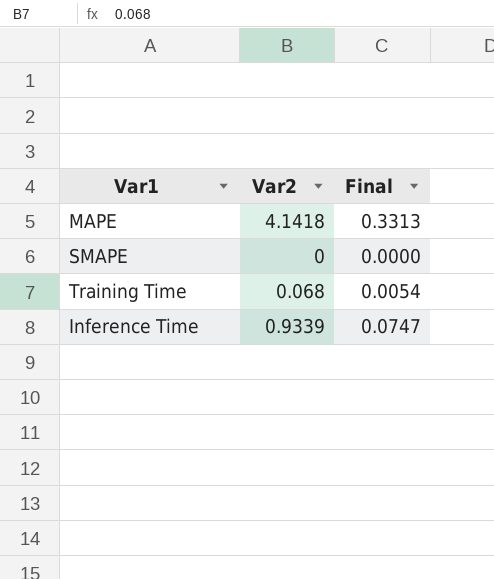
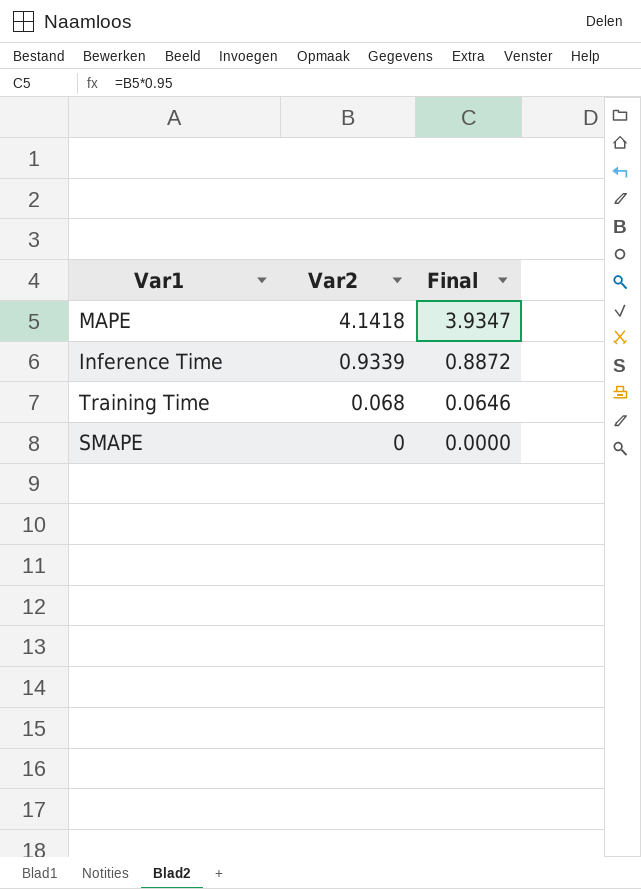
row order: none -> Var2 descending
column Final | formula: [Var2] * 0.08 -> [Var2] * 0.95

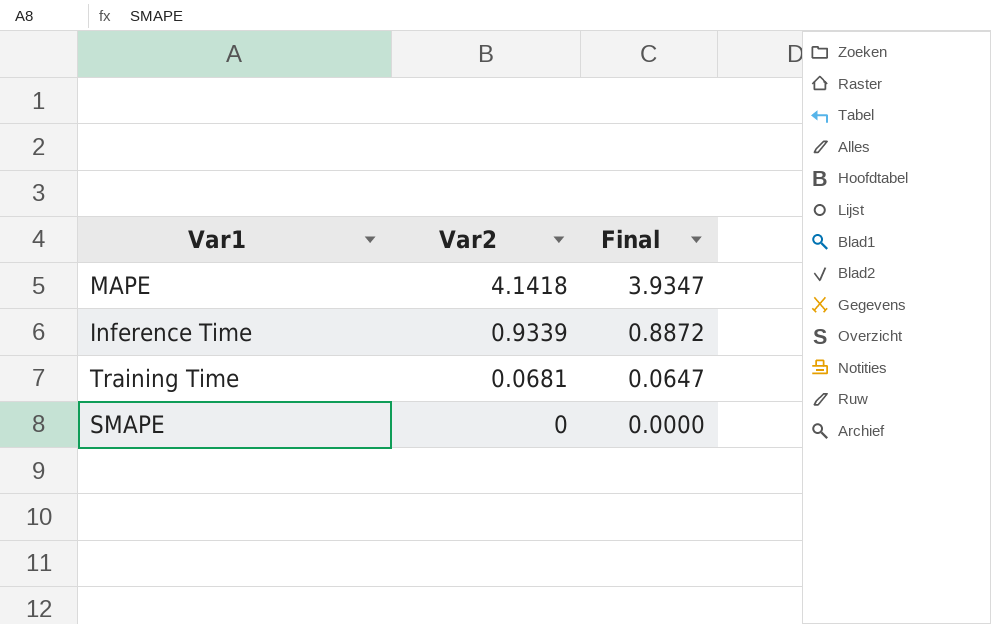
Training Time | Var2: 0.068 -> 0.0681
Training Time | Final: 0.0646 -> 0.0647

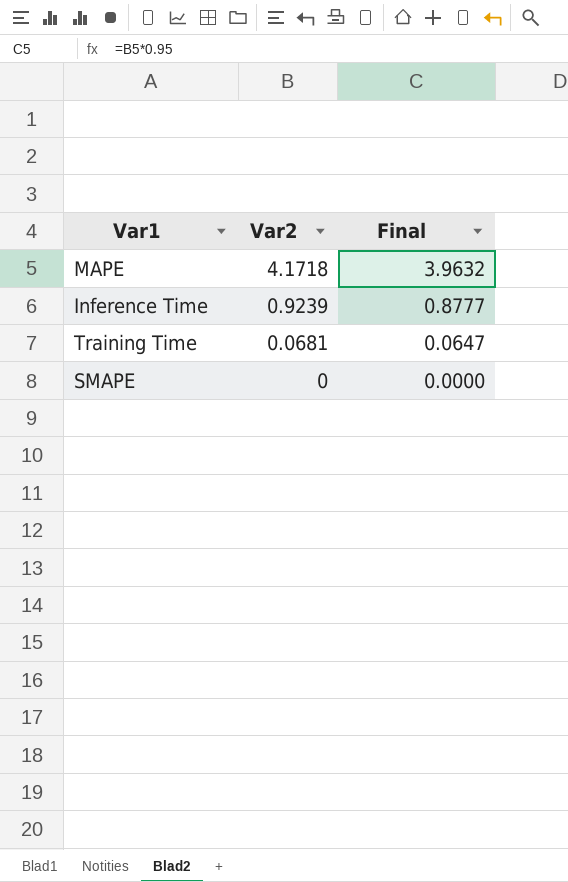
MAPE | Var2: 4.1418 -> 4.1718
MAPE | Final: 3.9347 -> 3.9632
Inference Time | Var2: 0.9339 -> 0.9239
Inference Time | Final: 0.8872 -> 0.8777

